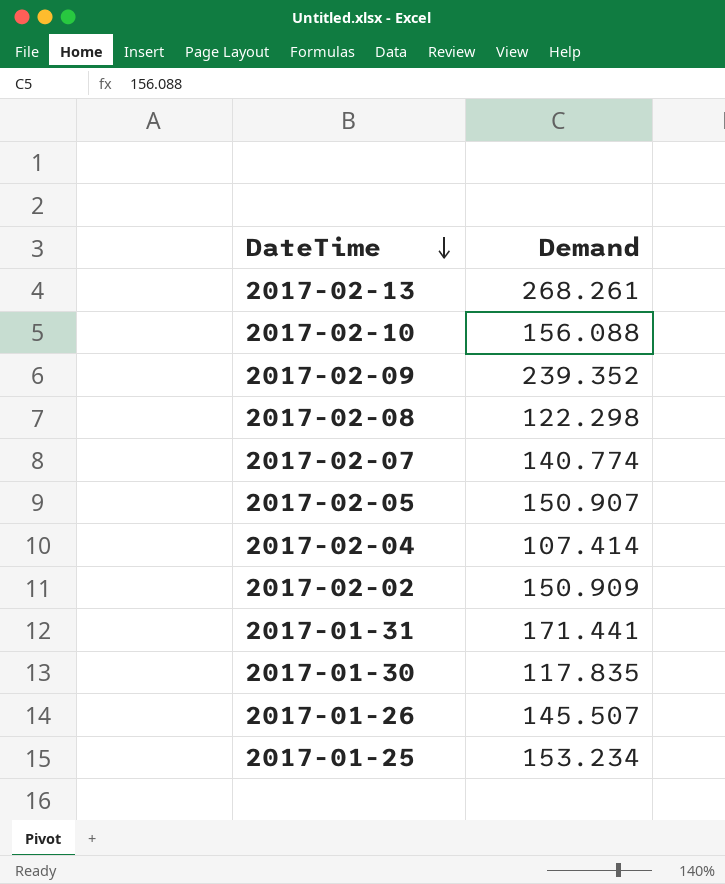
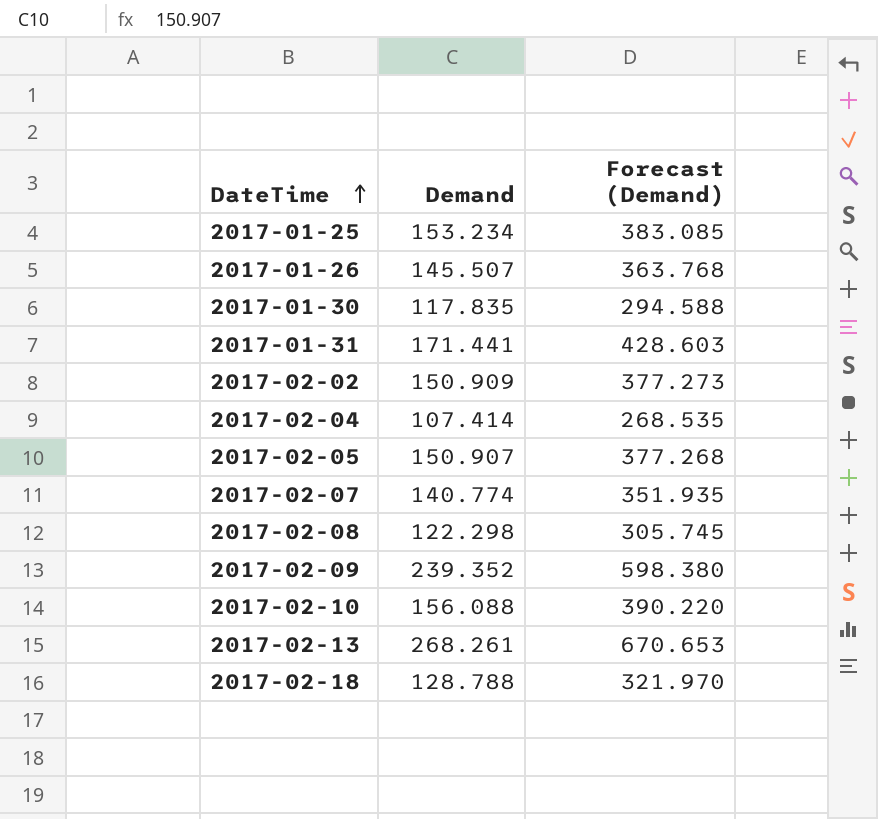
row order: DateTime descending -> DateTime ascending
column Forecast (Demand) | formula: none -> [Demand] * 2.5
row 2017-02-18: none -> 128.788 | 321.970

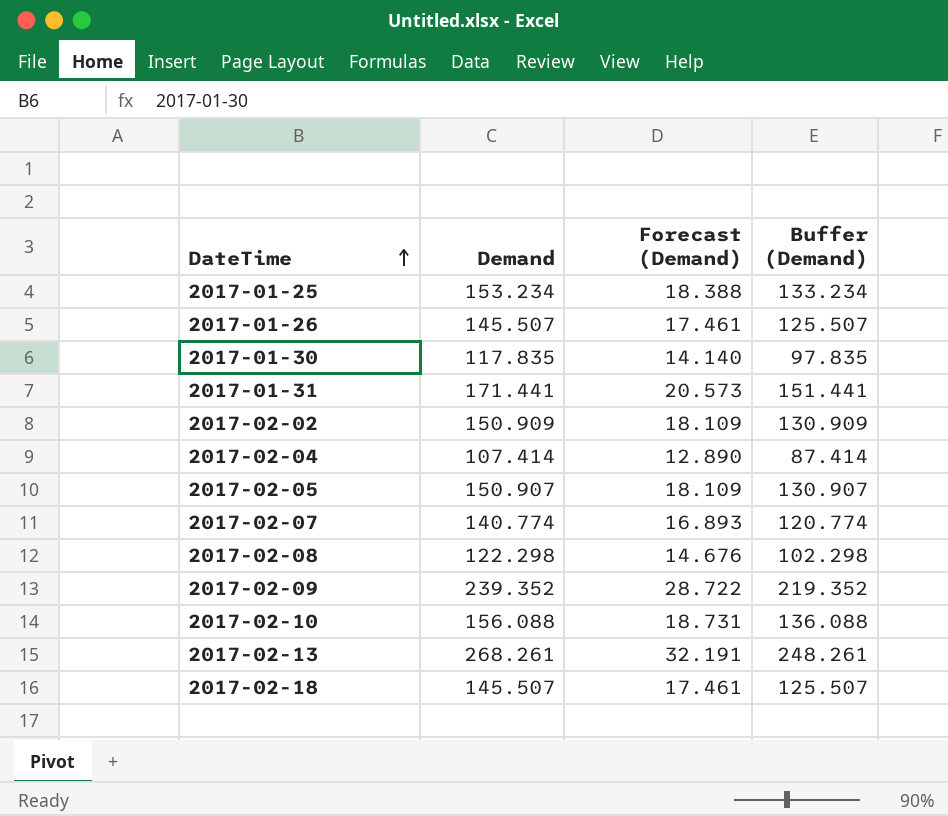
column Forecast (Demand) | formula: [Demand] * 2.5 -> [Demand] * 0.12
column Buffer (Demand) | formula: none -> [Demand] - 20
2017-02-18 | Demand: 128.788 -> 145.507

